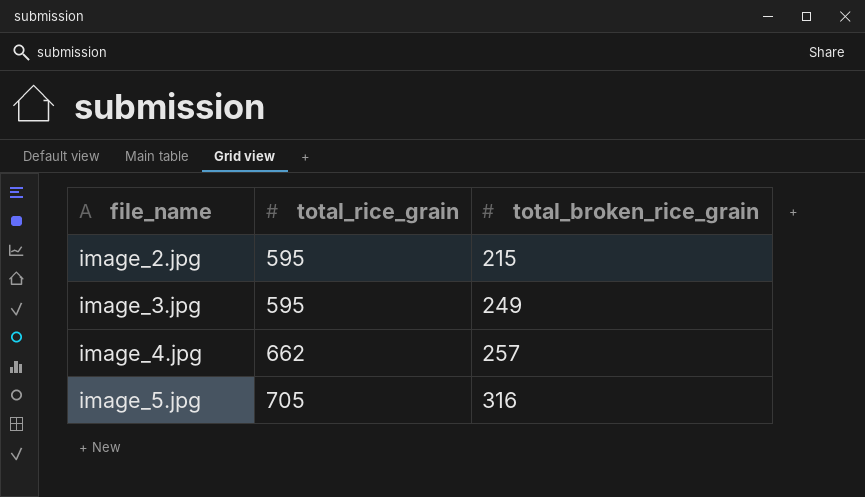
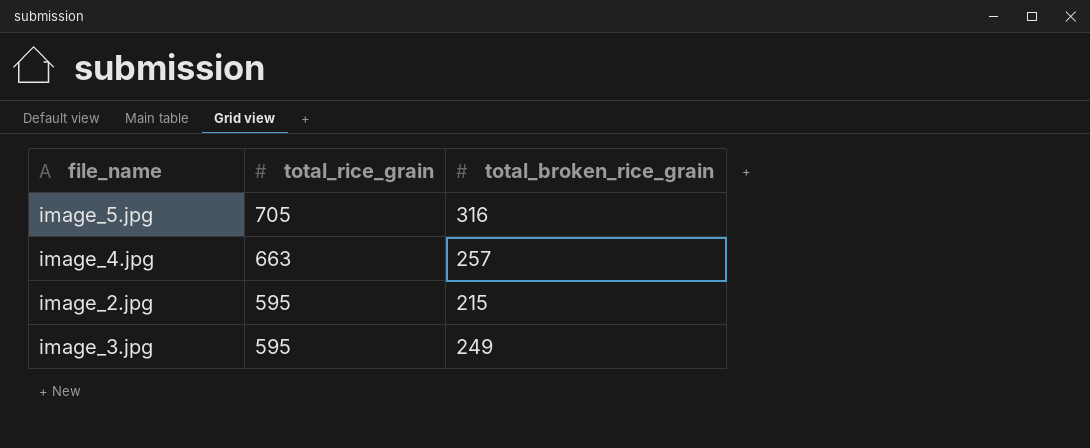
row order: file_name ascending -> total_rice_grain descending
image_4.jpg | total_rice_grain: 662 -> 663

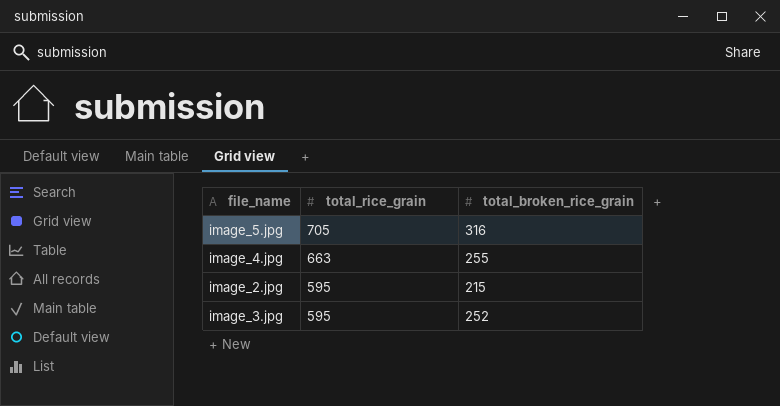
image_4.jpg | total_broken_rice_grain: 257 -> 255
image_3.jpg | total_broken_rice_grain: 249 -> 252

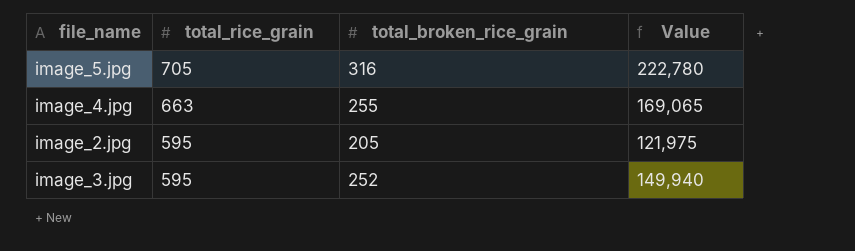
column Value | formula: none -> [total_rice_grain] * [total_broken_rice_grain]
image_2.jpg | total_broken_rice_grain: 215 -> 205

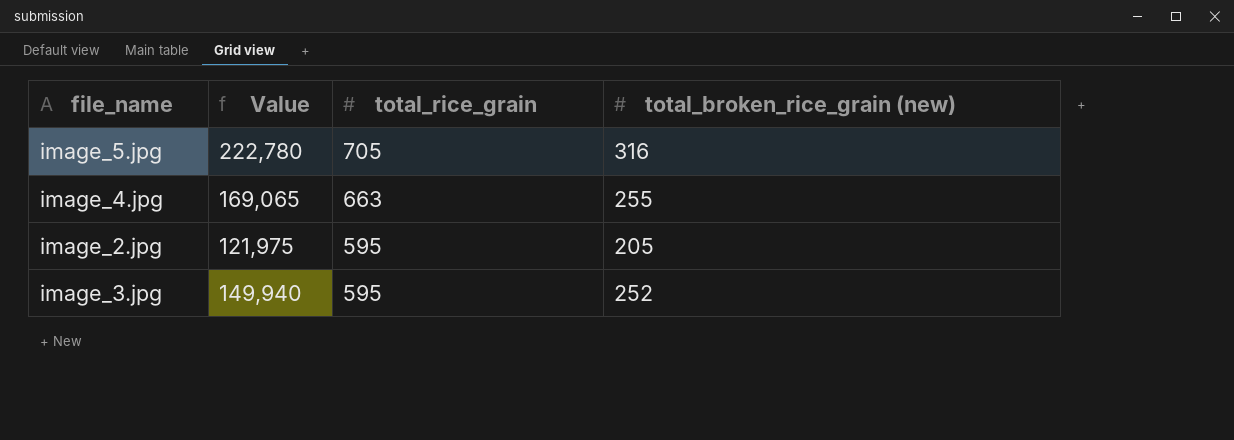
column Value | position: 4 -> 2
column name: total_broken_rice_grain -> total_broken_rice_grain (new)

